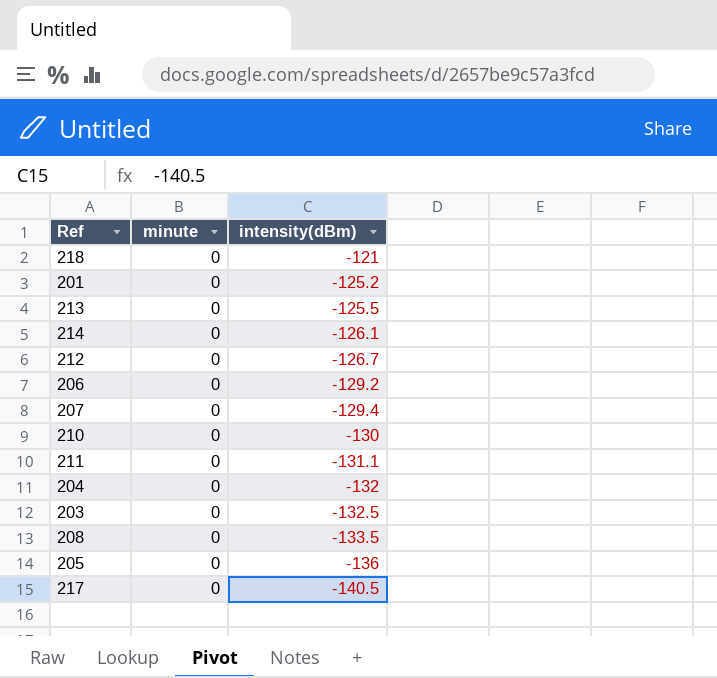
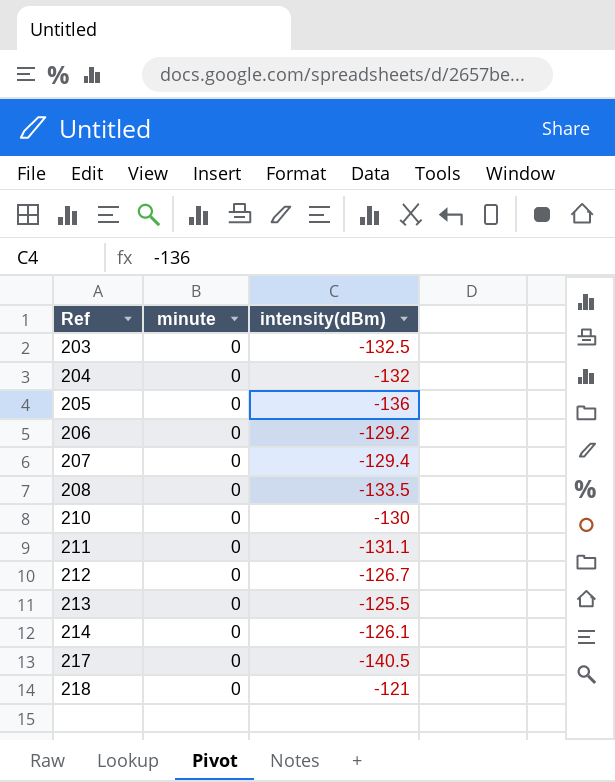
row order: intensity(dBm) descending -> Ref ascending
row 201: 0 | -125.2 -> none

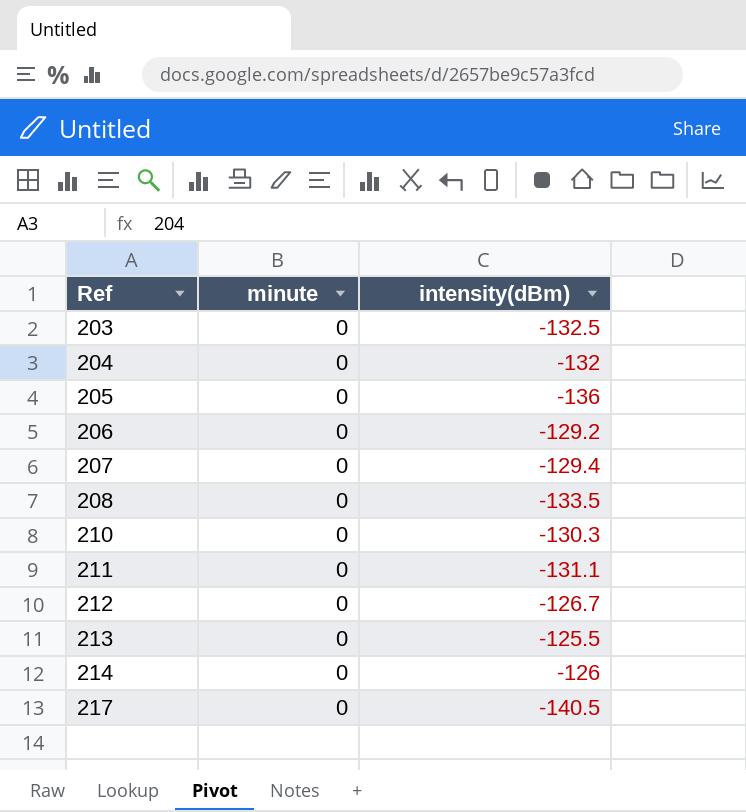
row 218: 0 | -121 -> none
210 | intensity(dBm): -130 -> -130.3
214 | intensity(dBm): -126.1 -> -126

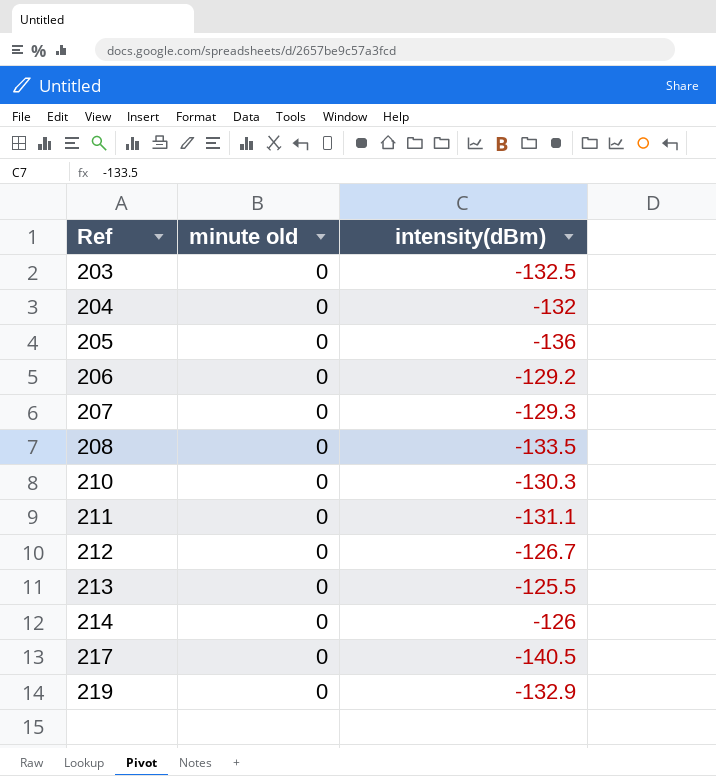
column name: minute -> minute old
207 | intensity(dBm): -129.4 -> -129.3
row 219: none -> 0 | -132.9

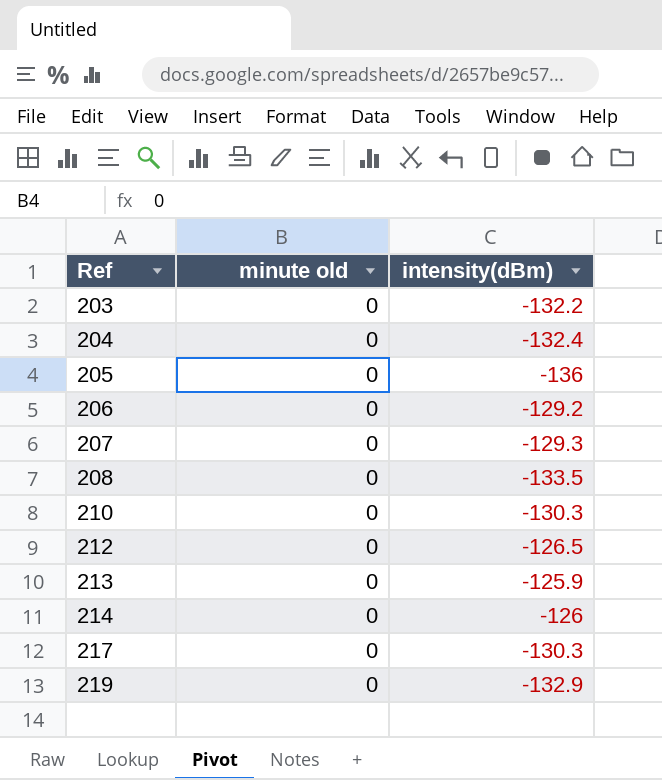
row 211: 0 | -131.1 -> none
203 | intensity(dBm): -132.5 -> -132.2
204 | intensity(dBm): -132 -> -132.4
212 | intensity(dBm): -126.7 -> -126.5
213 | intensity(dBm): -125.5 -> -125.9
217 | intensity(dBm): -140.5 -> -130.3

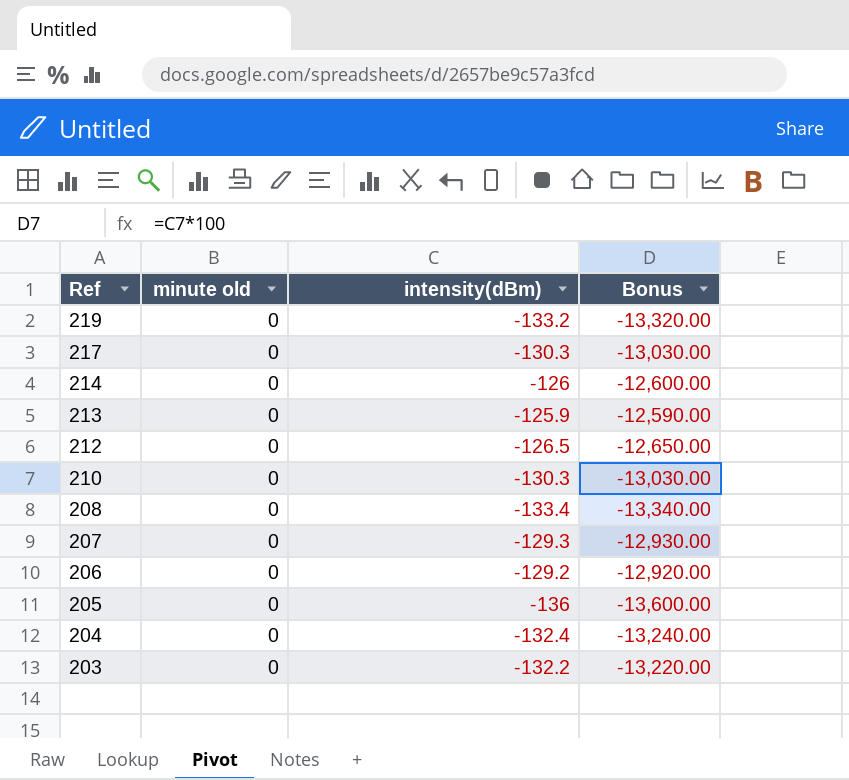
row order: Ref ascending -> Ref descending
column Bonus | formula: none -> [intensity(dBm)] * 100
219 | intensity(dBm): -132.9 -> -133.2
208 | intensity(dBm): -133.5 -> -133.4

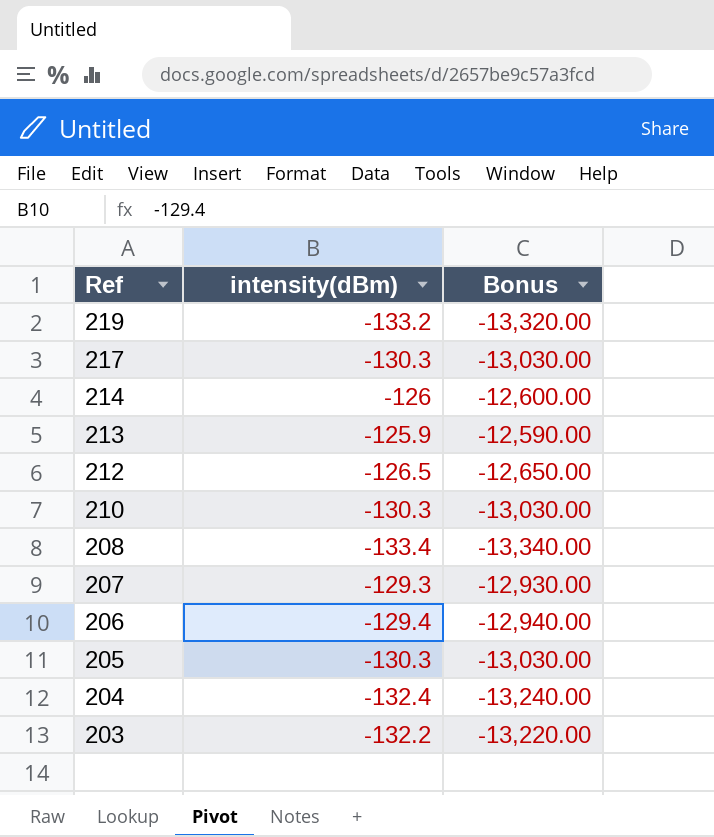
column minute old | position: 2 -> none
206 | intensity(dBm): -129.2 -> -129.4
206 | Bonus: -12,920.00 -> -12,940.00
205 | intensity(dBm): -136 -> -130.3
205 | Bonus: -13,600.00 -> -13,030.00

